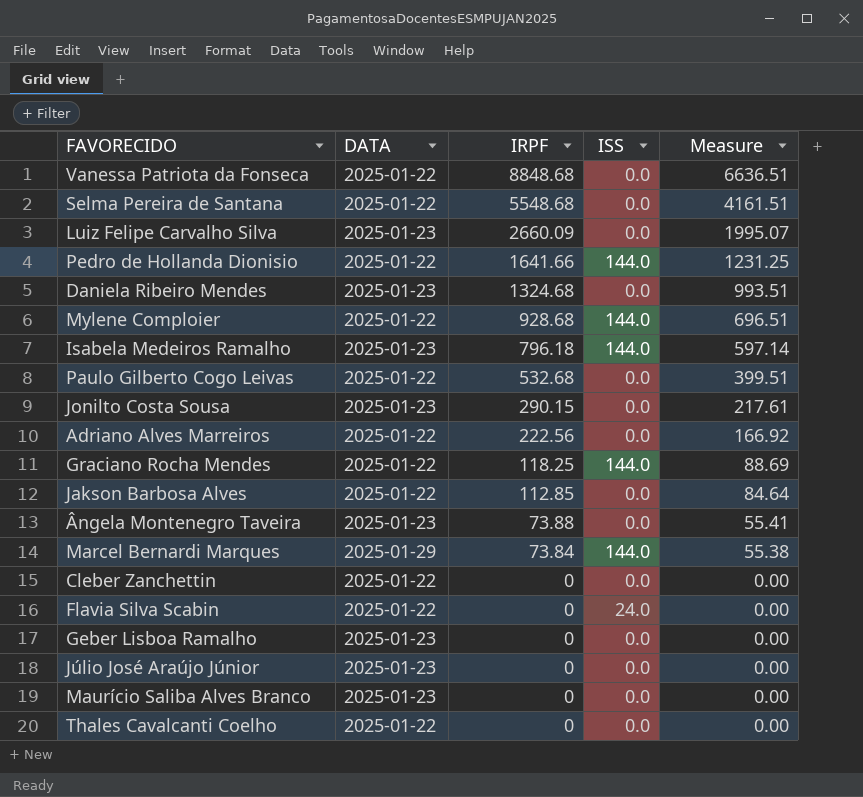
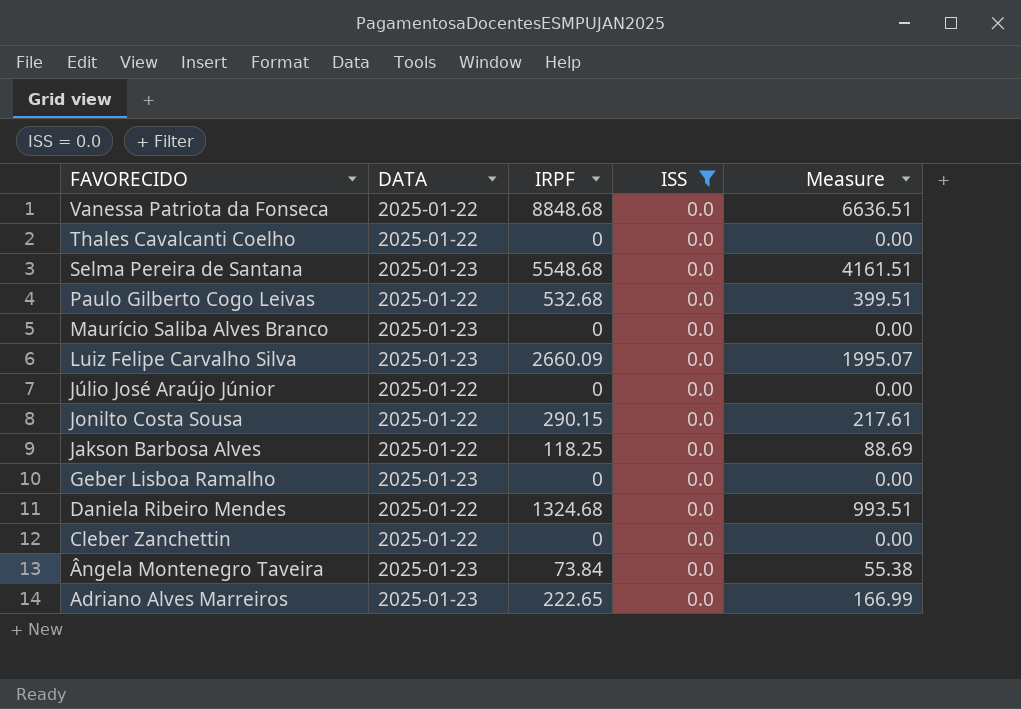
filter: none -> ISS = 0.0
row order: IRPF descending -> FAVORECIDO descending
Selma Pereira de Santana | DATA: 2025-01-22 -> 2025-01-23
Júlio José Araújo Júnior | DATA: 2025-01-23 -> 2025-01-22
Jonilto Costa Sousa | DATA: 2025-01-23 -> 2025-01-22
Jakson Barbosa Alves | IRPF: 112.85 -> 118.25
Jakson Barbosa Alves | Measure: 84.64 -> 88.69
Daniela Ribeiro Mendes | DATA: 2025-01-23 -> 2025-01-22
Ângela Montenegro Taveira | IRPF: 73.88 -> 73.84
Ângela Montenegro Taveira | Measure: 55.41 -> 55.38
Adriano Alves Marreiros | DATA: 2025-01-22 -> 2025-01-23
Adriano Alves Marreiros | IRPF: 222.56 -> 222.65
Adriano Alves Marreiros | Measure: 166.92 -> 166.99

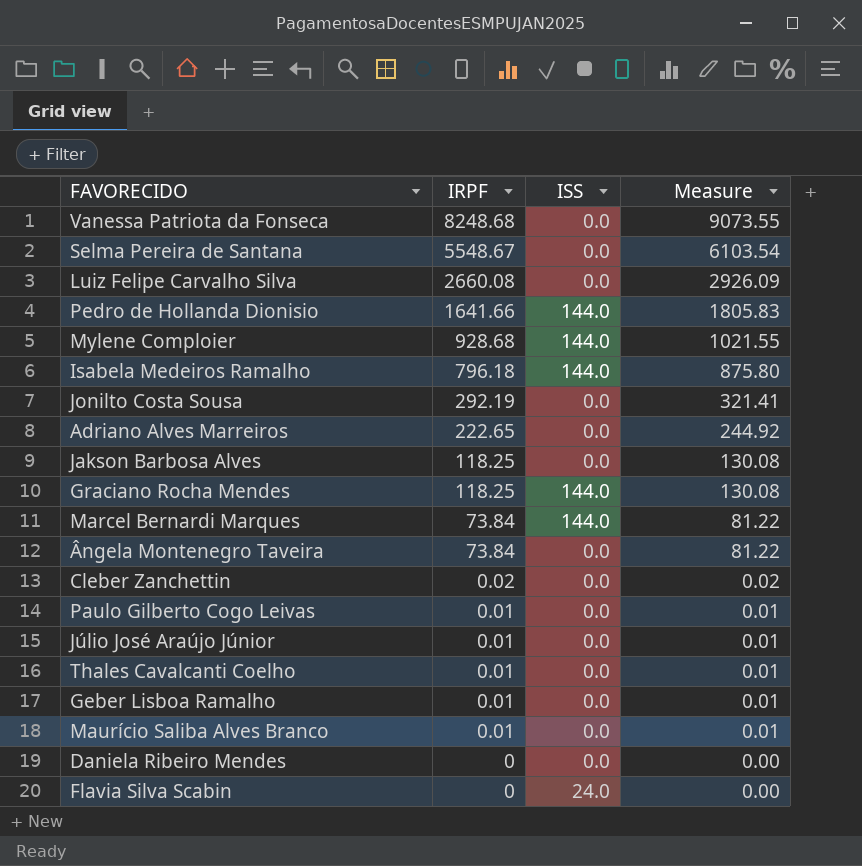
filter: ISS = 0.0 -> none
row order: FAVORECIDO descending -> IRPF descending
column DATA | position: 2 -> none
column Measure | formula: [IRPF] * 0.75 -> [IRPF] * 1.1
Vanessa Patriota da Fonseca | IRPF: 8848.68 -> 8248.68
Selma Pereira de Santana | IRPF: 5548.68 -> 5548.67
Luiz Felipe Carvalho Silva | IRPF: 2660.09 -> 2660.08
Jonilto Costa Sousa | IRPF: 290.15 -> 292.19
Cleber Zanchettin | IRPF: 0 -> 0.02
Paulo Gilberto Cogo Leivas | IRPF: 532.68 -> 0.01
Júlio José Araújo Júnior | IRPF: 0 -> 0.01
Thales Cavalcanti Coelho | IRPF: 0 -> 0.01
Geber Lisboa Ramalho | IRPF: 0 -> 0.01
Maurício Saliba Alves Branco | IRPF: 0 -> 0.01
Daniela Ribeiro Mendes | IRPF: 1324.68 -> 0

